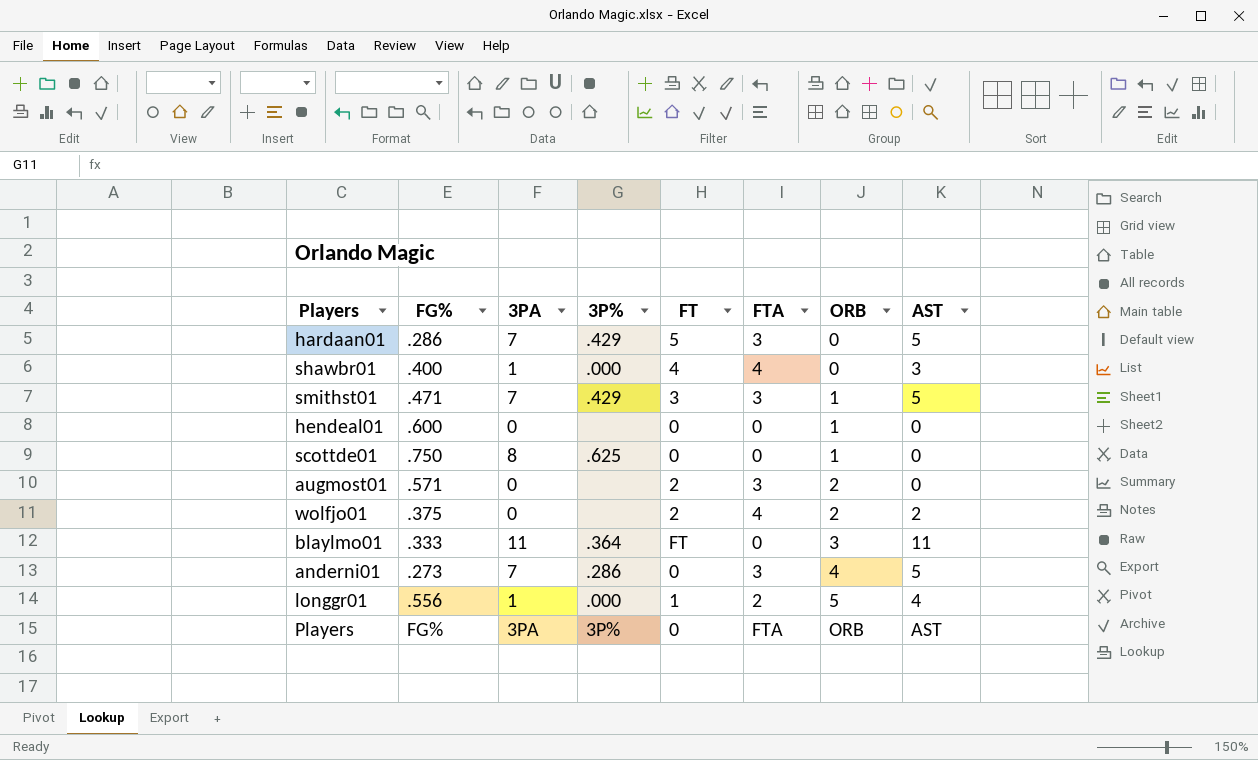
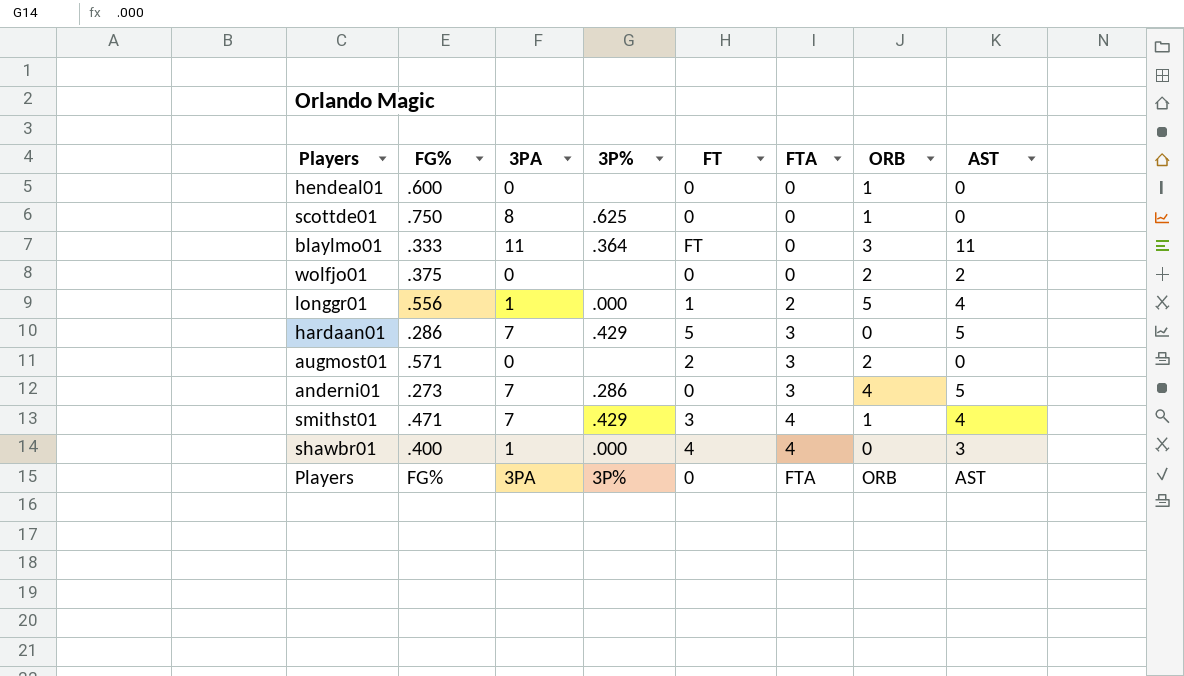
row order: ORB ascending -> FTA ascending
wolfjo01 | FT: 2 -> 0
wolfjo01 | FTA: 4 -> 0
smithst01 | FTA: 3 -> 4
smithst01 | AST: 5 -> 4

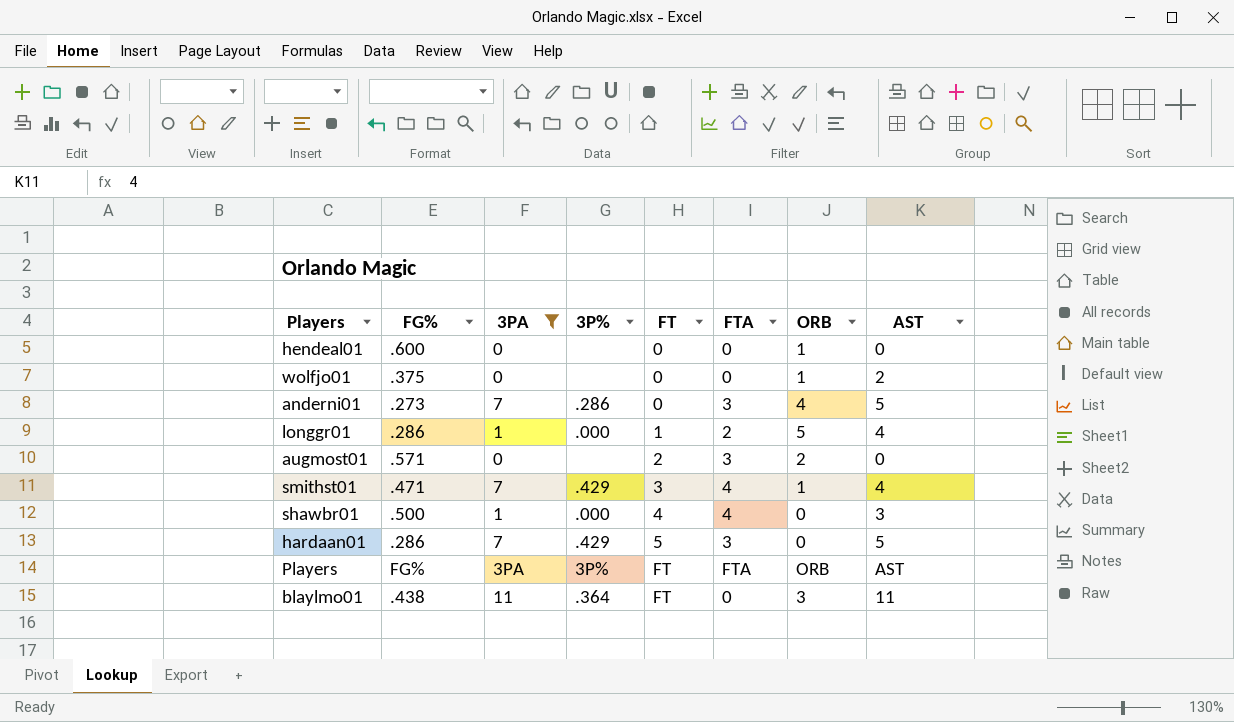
filter: none -> 3PA != 8
row order: FTA ascending -> FT ascending
wolfjo01 | ORB: 2 -> 1
longgr01 | FG%: .556 -> .286
shawbr01 | FG%: .400 -> .500
Players | FT: 0 -> FT
blaylmo01 | FG%: .333 -> .438

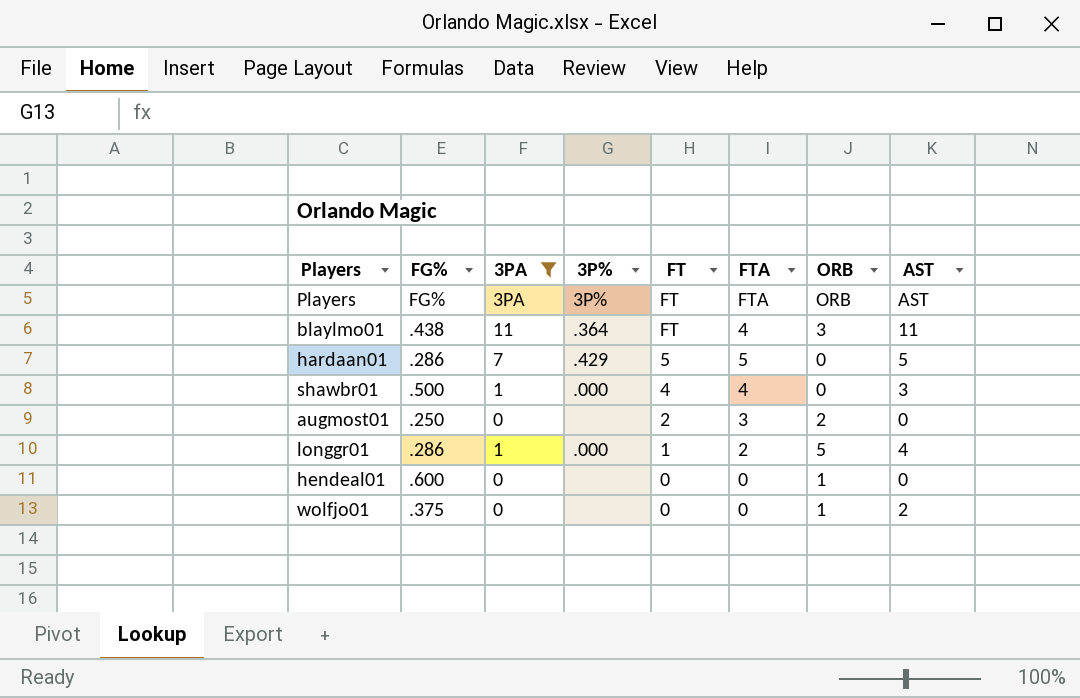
row order: FT ascending -> FT descending
row anderni01: .273 | 7 | .286 | 0 | 3 | 4 | 5 -> none
row smithst01: .471 | 7 | .429 | 3 | 4 | 1 | 4 -> none
blaylmo01 | FTA: 0 -> 4
hardaan01 | FTA: 3 -> 5
augmost01 | FG%: .571 -> .250

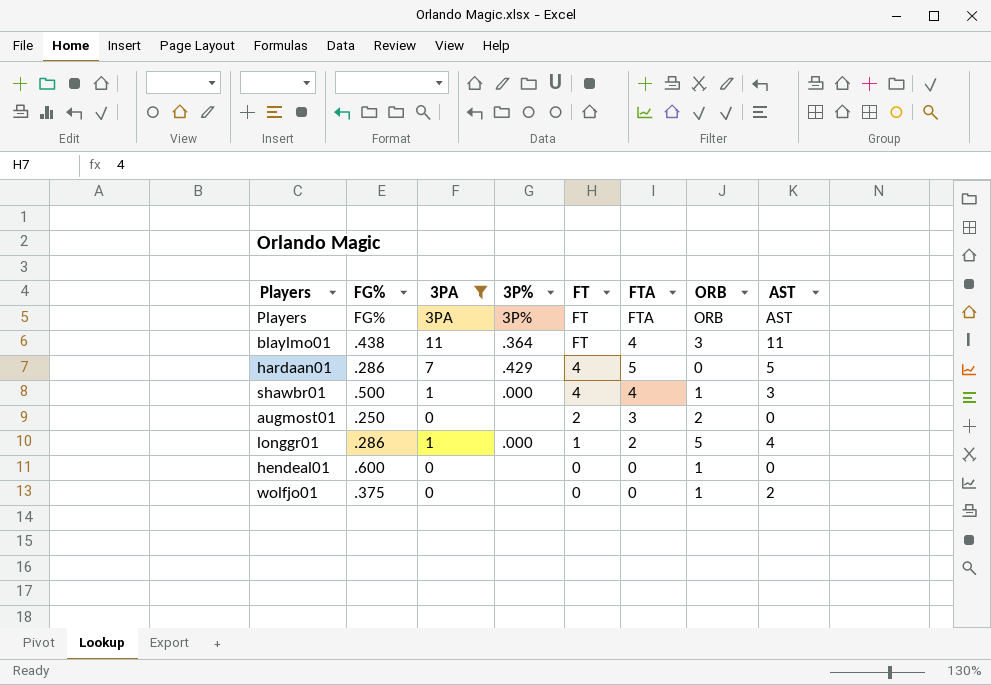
hardaan01 | FT: 5 -> 4
shawbr01 | ORB: 0 -> 1

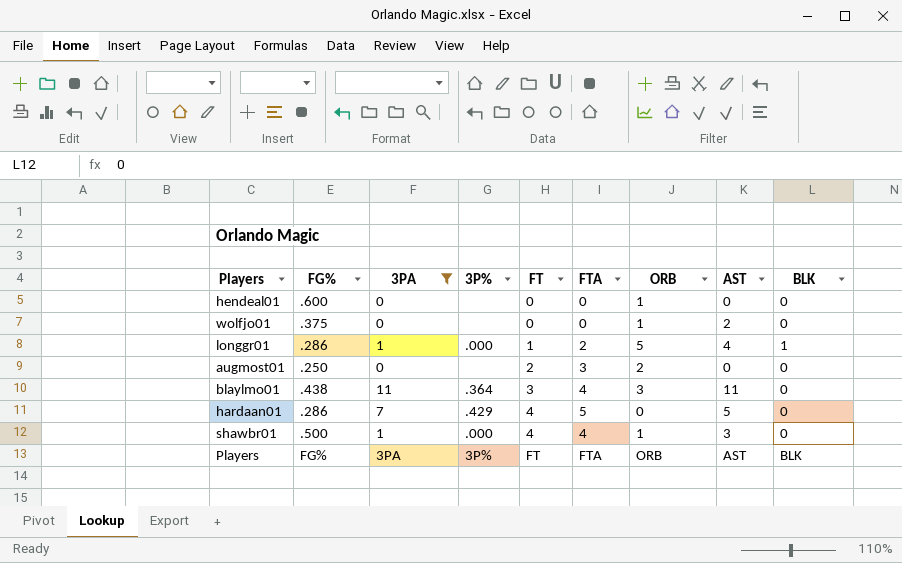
row order: FT descending -> FT ascending
column BLK | position: none -> 9
blaylmo01 | FT: FT -> 3

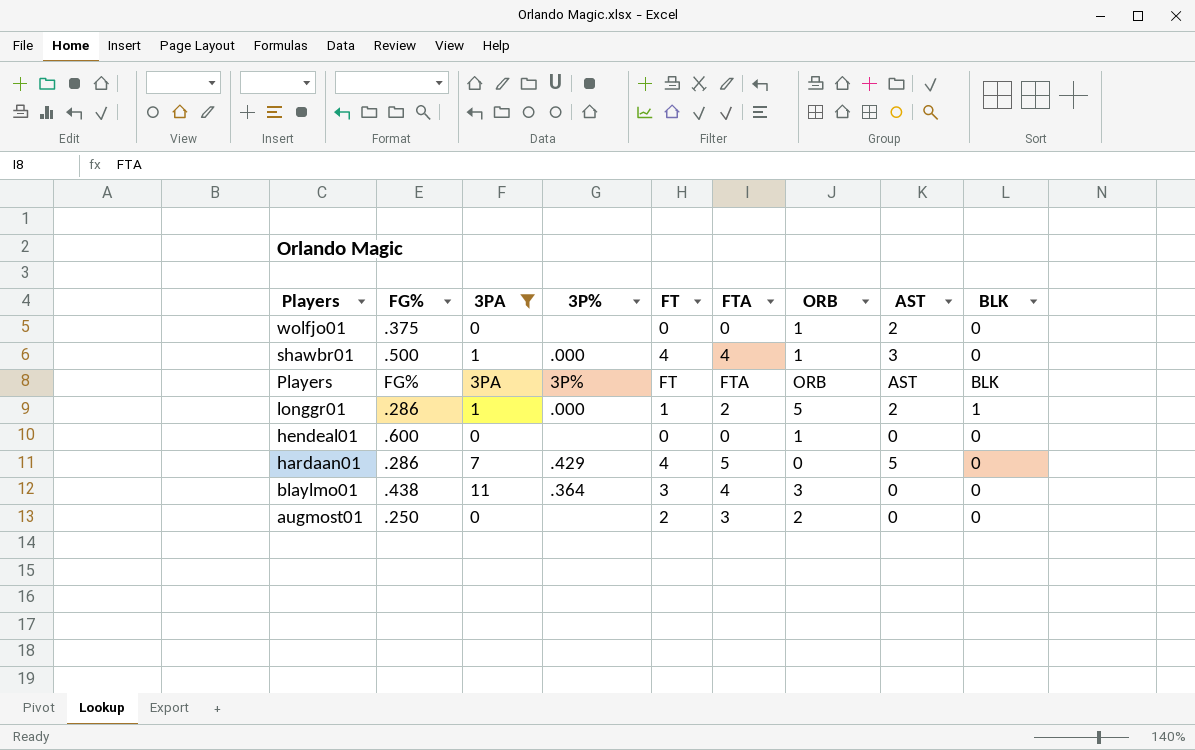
row order: FT ascending -> Players descending
longgr01 | AST: 4 -> 2
blaylmo01 | AST: 11 -> 0

